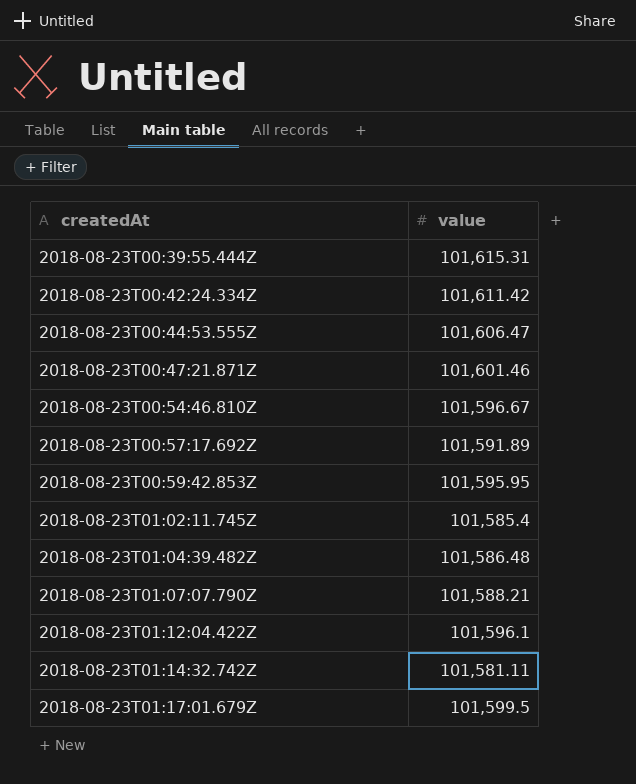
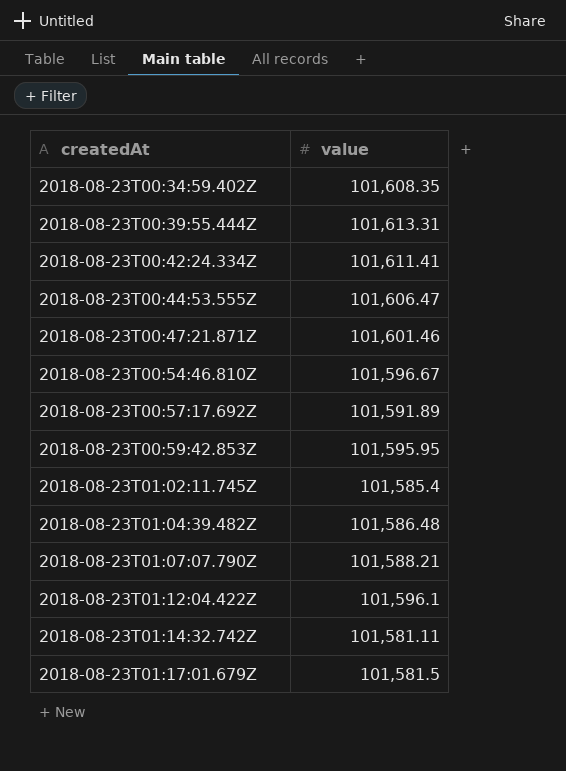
row 2018-08-23T00:34:59.402Z: none -> 101,608.35
2018-08-23T00:39:55.444Z | value: 101,615.31 -> 101,613.31
2018-08-23T00:42:24.334Z | value: 101,611.42 -> 101,611.41
2018-08-23T01:17:01.679Z | value: 101,599.5 -> 101,581.5

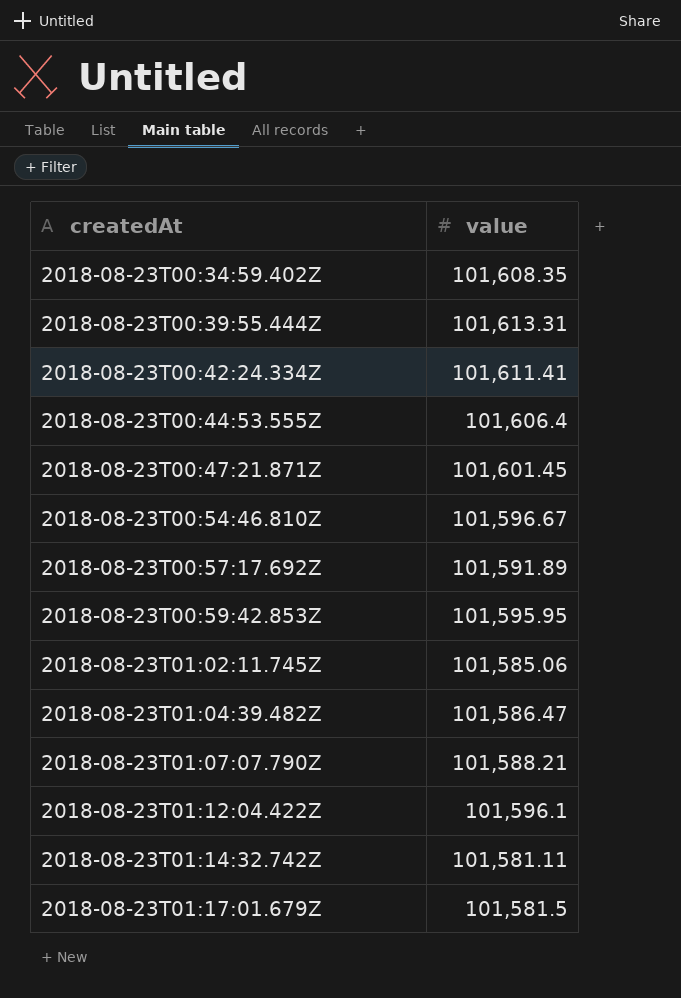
2018-08-23T00:44:53.555Z | value: 101,606.47 -> 101,606.4
2018-08-23T00:47:21.871Z | value: 101,601.46 -> 101,601.45
2018-08-23T01:02:11.745Z | value: 101,585.4 -> 101,585.06
2018-08-23T01:04:39.482Z | value: 101,586.48 -> 101,586.47

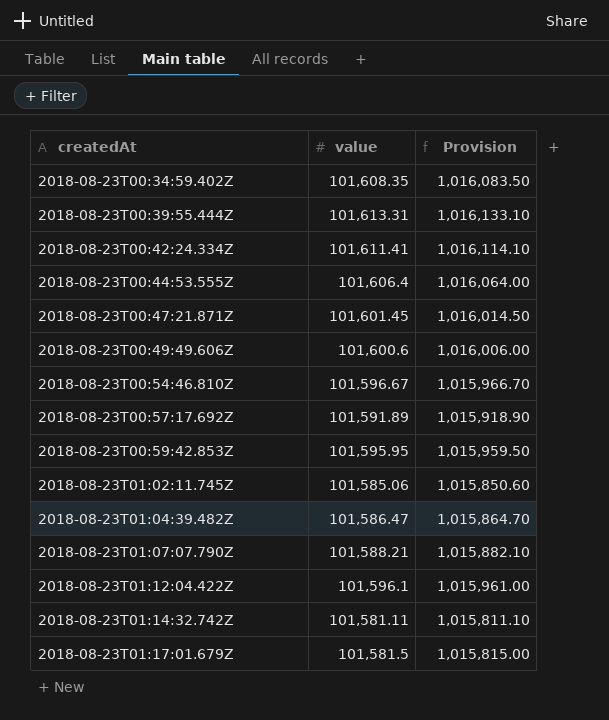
column Provision | formula: none -> [value] * 10
row 2018-08-23T00:49:49.606Z: none -> 101,600.6 | 1,016,006.00

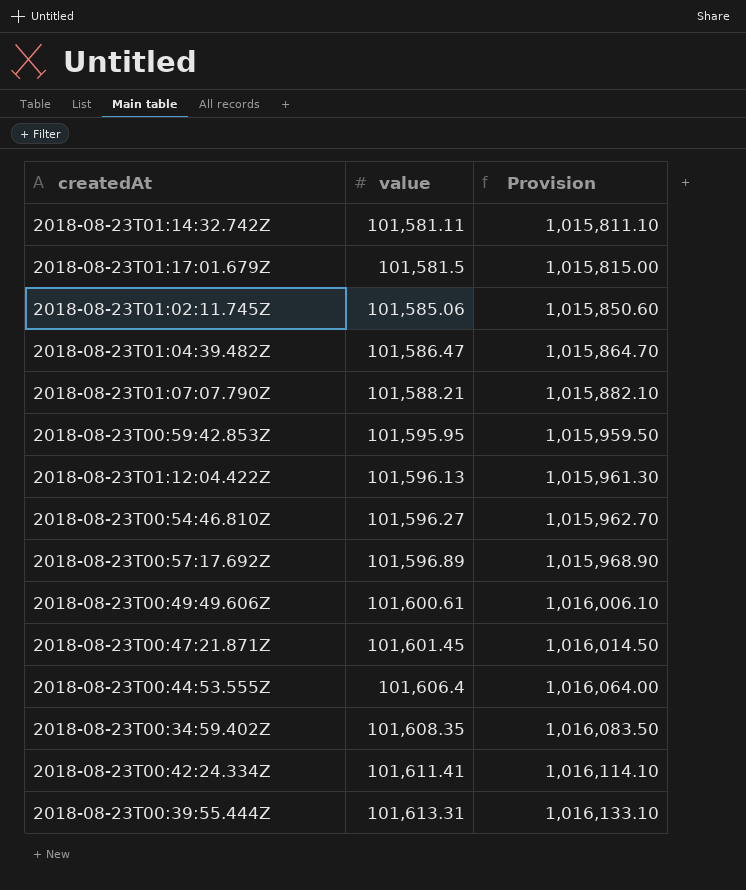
row order: createdAt ascending -> value ascending
2018-08-23T01:12:04.422Z | value: 101,596.1 -> 101,596.13
2018-08-23T01:12:04.422Z | Provision: 1,015,961.00 -> 1,015,961.30
2018-08-23T00:54:46.810Z | value: 101,596.67 -> 101,596.27
2018-08-23T00:54:46.810Z | Provision: 1,015,966.70 -> 1,015,962.70
2018-08-23T00:57:17.692Z | value: 101,591.89 -> 101,596.89
2018-08-23T00:57:17.692Z | Provision: 1,015,918.90 -> 1,015,968.90
2018-08-23T00:49:49.606Z | value: 101,600.6 -> 101,600.61
2018-08-23T00:49:49.606Z | Provision: 1,016,006.00 -> 1,016,006.10

